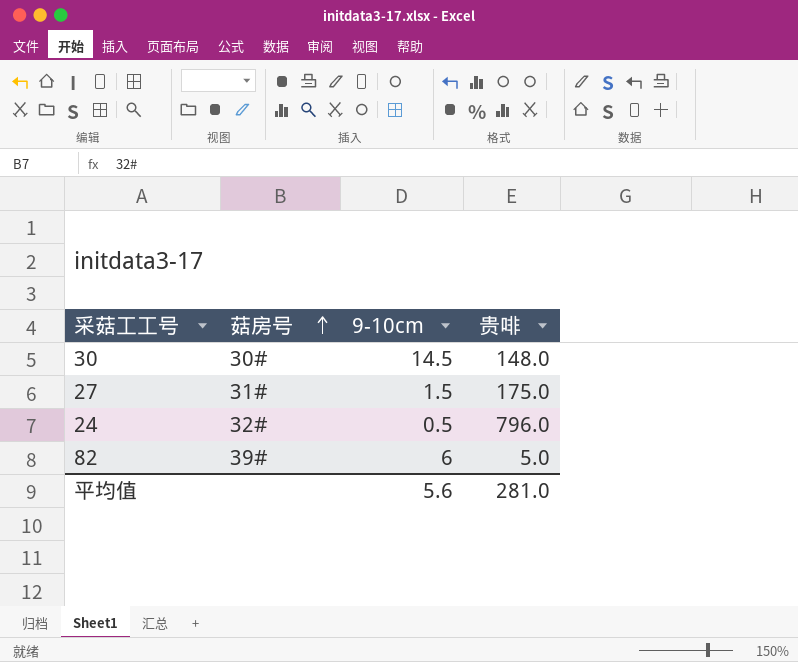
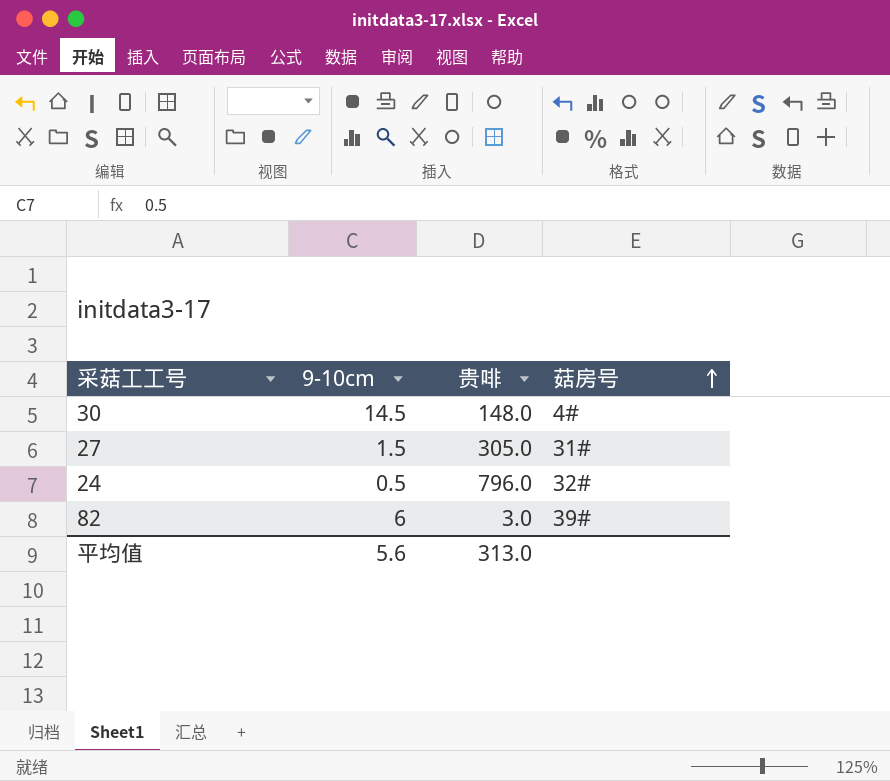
column 菇房号 | position: 2 -> 4
30 | 菇房号: 30# -> 4#
27 | 贵啡: 175.0 -> 305.0
82 | 贵啡: 5.0 -> 3.0
平均值 | 贵啡: 281.0 -> 313.0

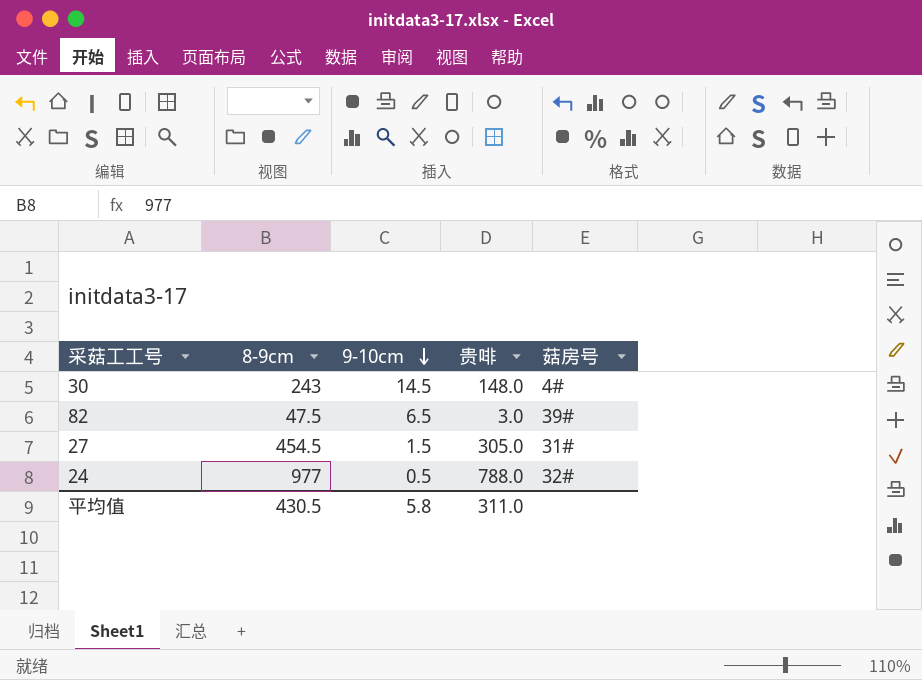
row order: 菇房号 ascending -> 9-10cm descending
column 8-9cm | position: none -> 2
82 | 9-10cm: 6 -> 6.5
24 | 贵啡: 796.0 -> 788.0
平均值 | 9-10cm: 5.6 -> 5.8
平均值 | 贵啡: 313.0 -> 311.0

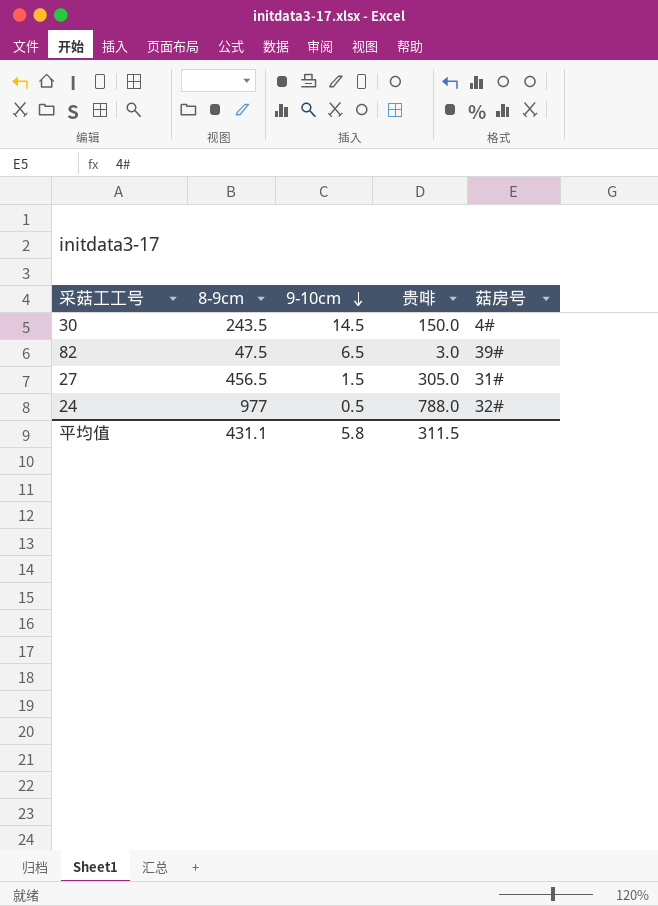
30 | 8-9cm: 243 -> 243.5
30 | 贵啡: 148.0 -> 150.0
27 | 8-9cm: 454.5 -> 456.5
平均值 | 8-9cm: 430.5 -> 431.1
平均值 | 贵啡: 311.0 -> 311.5

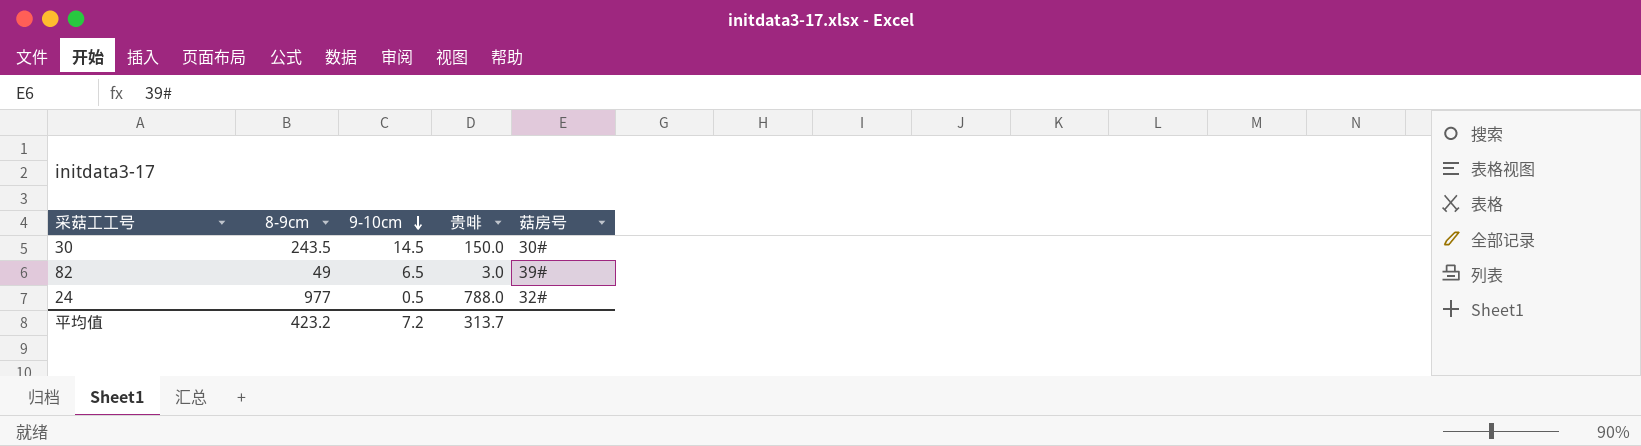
row 27: 456.5 | 1.5 | 305.0 | 31# -> none
30 | 菇房号: 4# -> 30#
82 | 8-9cm: 47.5 -> 49
平均值 | 8-9cm: 431.1 -> 423.2
平均值 | 9-10cm: 5.8 -> 7.2
平均值 | 贵啡: 311.5 -> 313.7

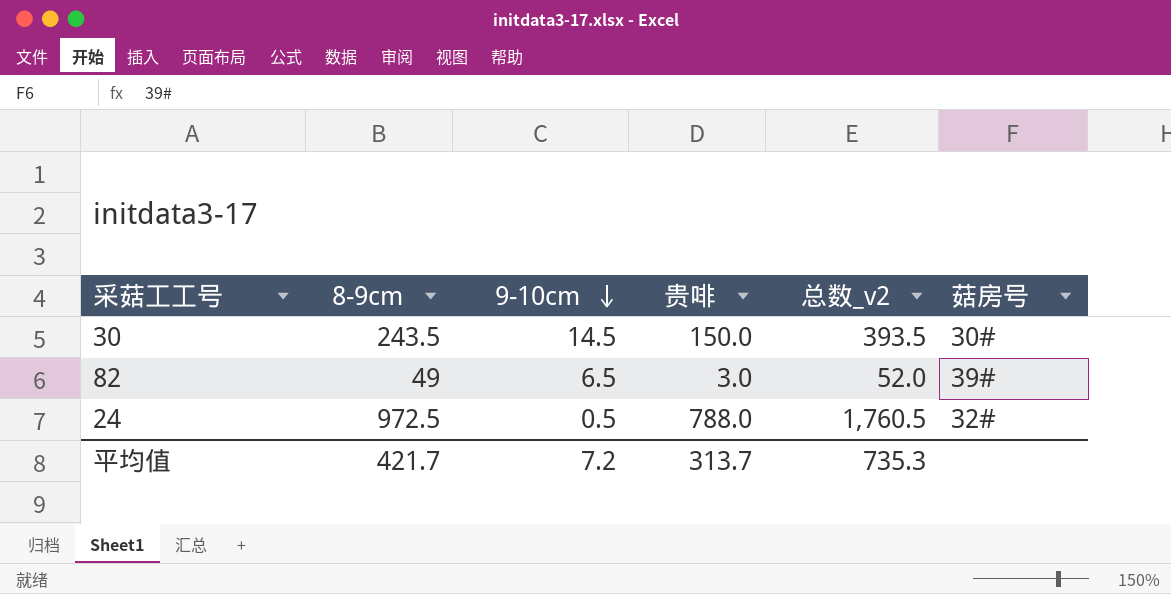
column 总数_v2 | formula: none -> [8-9cm] + [贵啡]
24 | 8-9cm: 977 -> 972.5
平均值 | 8-9cm: 423.2 -> 421.7

